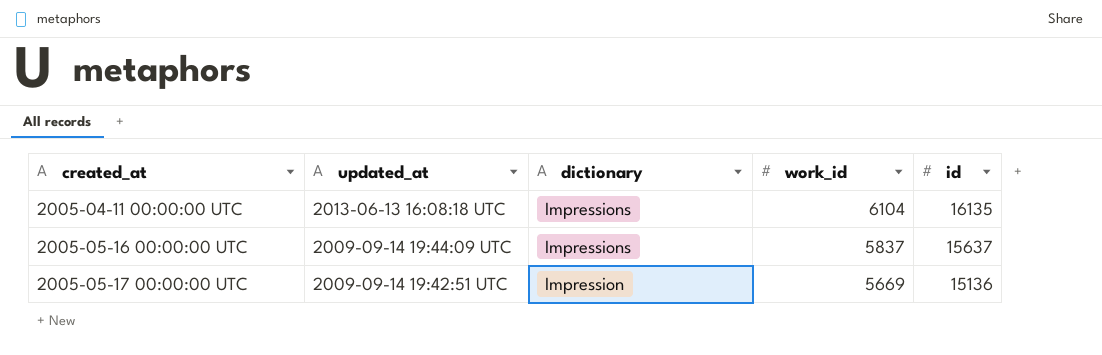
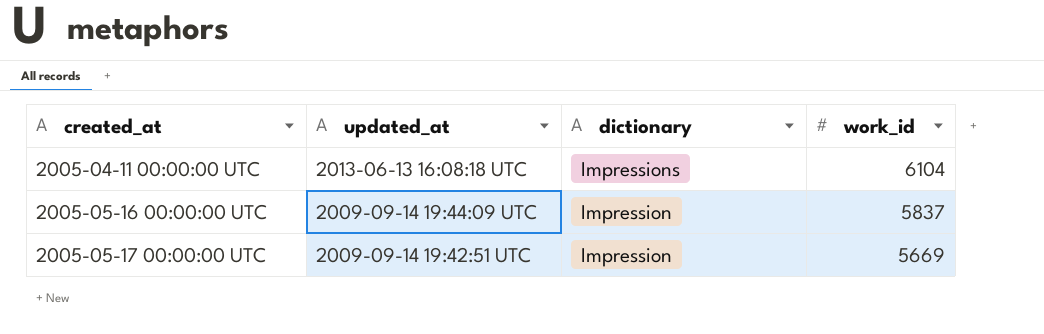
column id | position: 5 -> none
2005-05-16 00:00:00 UTC | dictionary: Impressions -> Impression

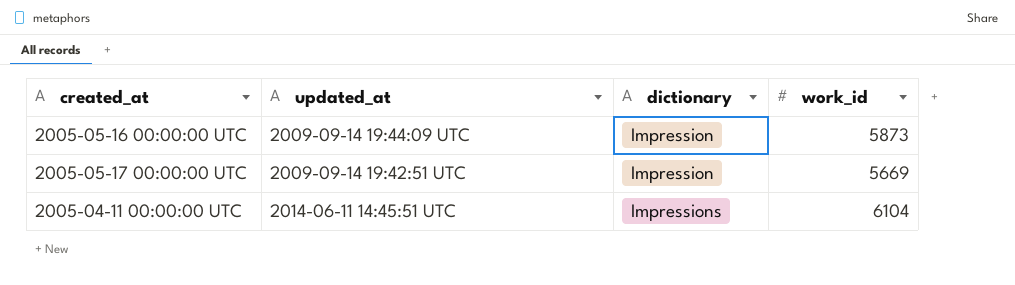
row order: created_at ascending -> dictionary ascending
2005-05-16 00:00:00 UTC | work_id: 5837 -> 5873
2005-04-11 00:00:00 UTC | updated_at: 2013-06-13 16:08:18 UTC -> 2014-06-11 14:45:51 UTC

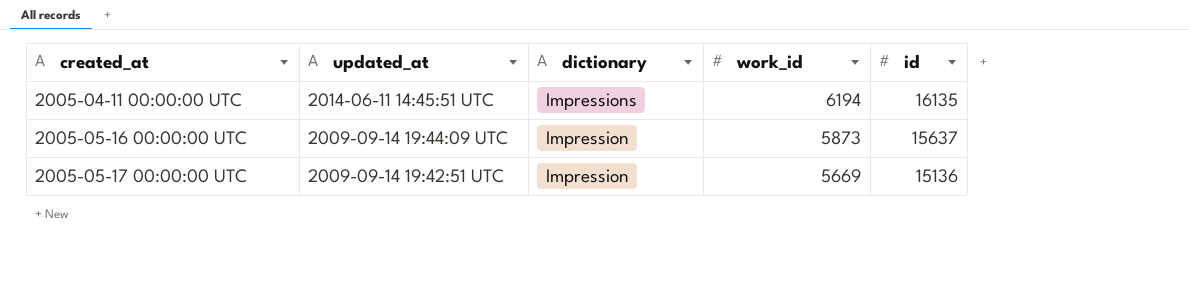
row order: dictionary ascending -> created_at ascending
column id | position: none -> 5
2005-04-11 00:00:00 UTC | work_id: 6104 -> 6194

